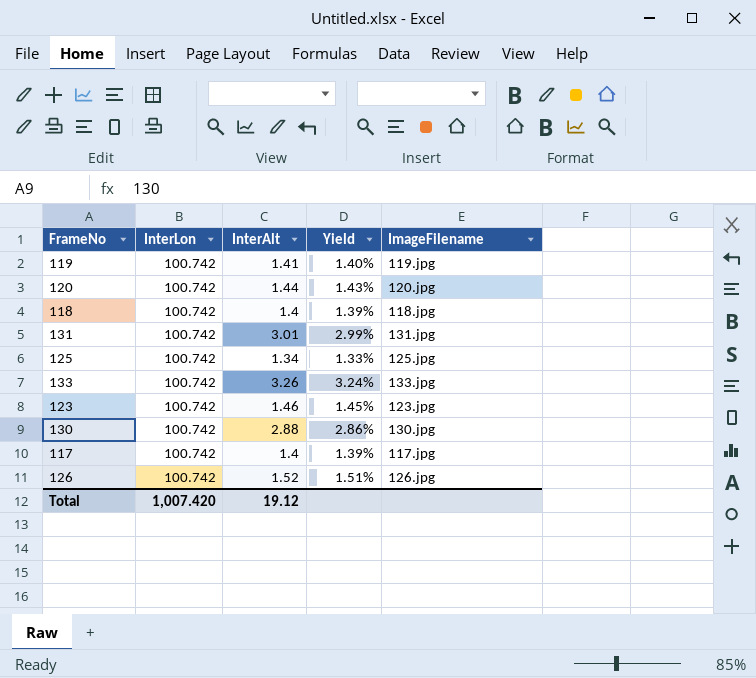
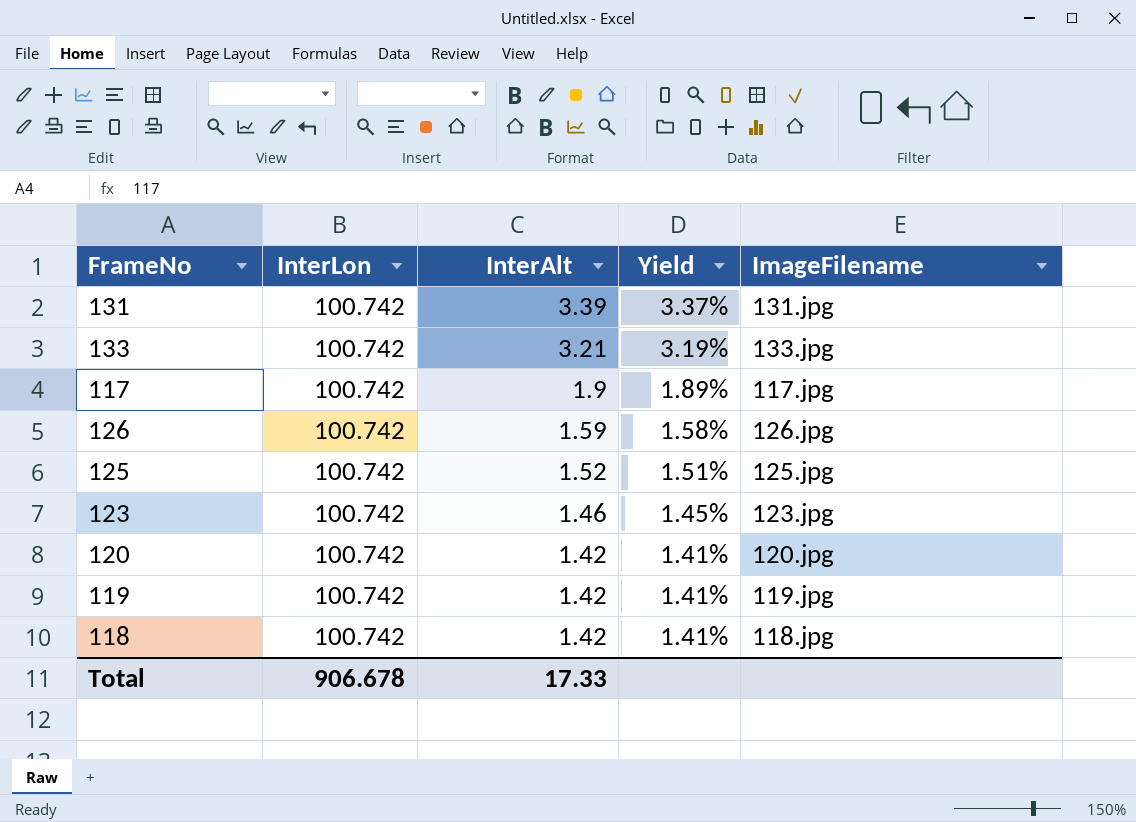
row order: none -> InterAlt descending
row 130: 100.742 | 2.88 | 2.86% | 130.jpg -> none
131 | InterAlt: 3.01 -> 3.39
131 | Yield: 2.99% -> 3.37%
133 | InterAlt: 3.26 -> 3.21
133 | Yield: 3.24% -> 3.19%
117 | InterAlt: 1.4 -> 1.9
117 | Yield: 1.39% -> 1.89%
126 | InterAlt: 1.52 -> 1.59
126 | Yield: 1.51% -> 1.58%
125 | InterAlt: 1.34 -> 1.52
125 | Yield: 1.33% -> 1.51%
120 | InterAlt: 1.44 -> 1.42
120 | Yield: 1.43% -> 1.41%
119 | InterAlt: 1.41 -> 1.42
119 | Yield: 1.40% -> 1.41%
118 | InterAlt: 1.4 -> 1.42
118 | Yield: 1.39% -> 1.41%
Total | InterLon: 1,007.420 -> 906.678
Total | InterAlt: 19.12 -> 17.33

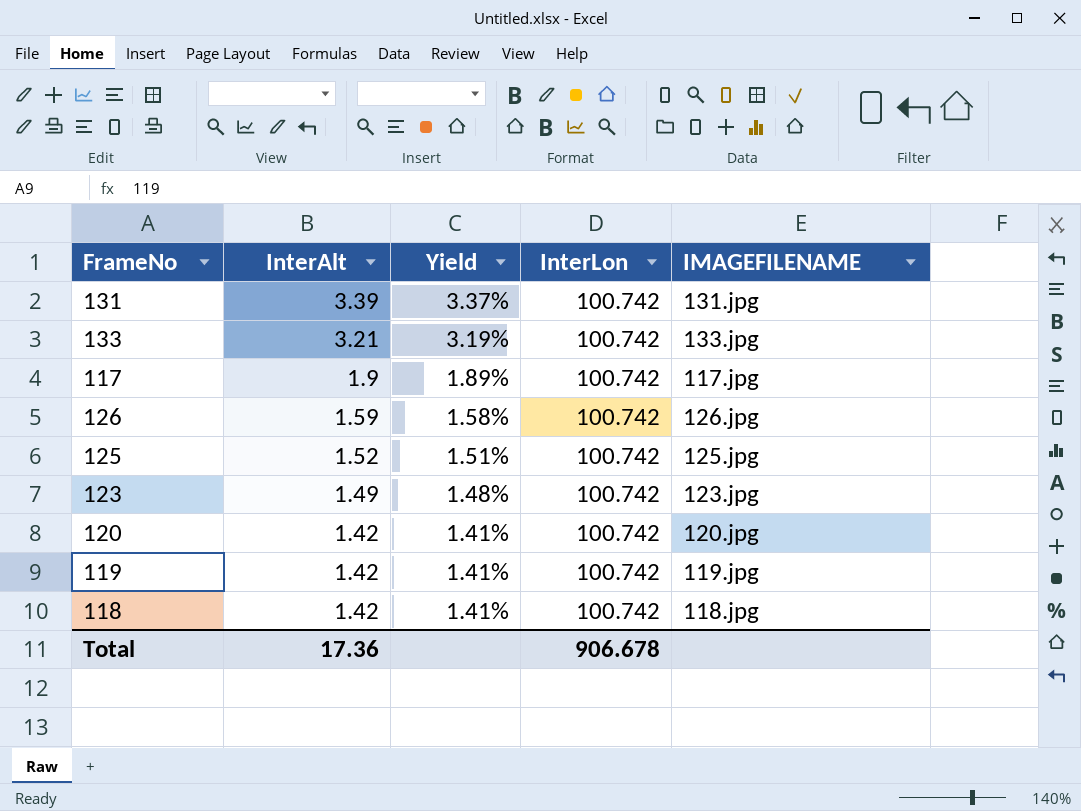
column InterLon | position: 2 -> 4
column name: ImageFilename -> IMAGEFILENAME
123 | InterAlt: 1.46 -> 1.49
123 | Yield: 1.45% -> 1.48%
Total | InterAlt: 17.33 -> 17.36

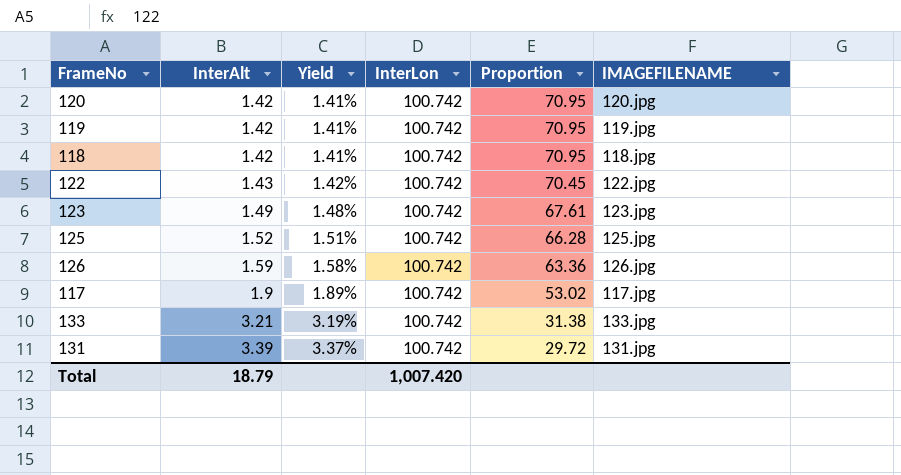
row order: InterAlt descending -> InterAlt ascending
column Proportion | formula: none -> [InterLon] / [InterAlt]
row 122: none -> 1.43 | 1.42% | 100.742 | 70.45 | 122.jpg
Total | InterAlt: 17.36 -> 18.79
Total | InterLon: 906.678 -> 1,007.420

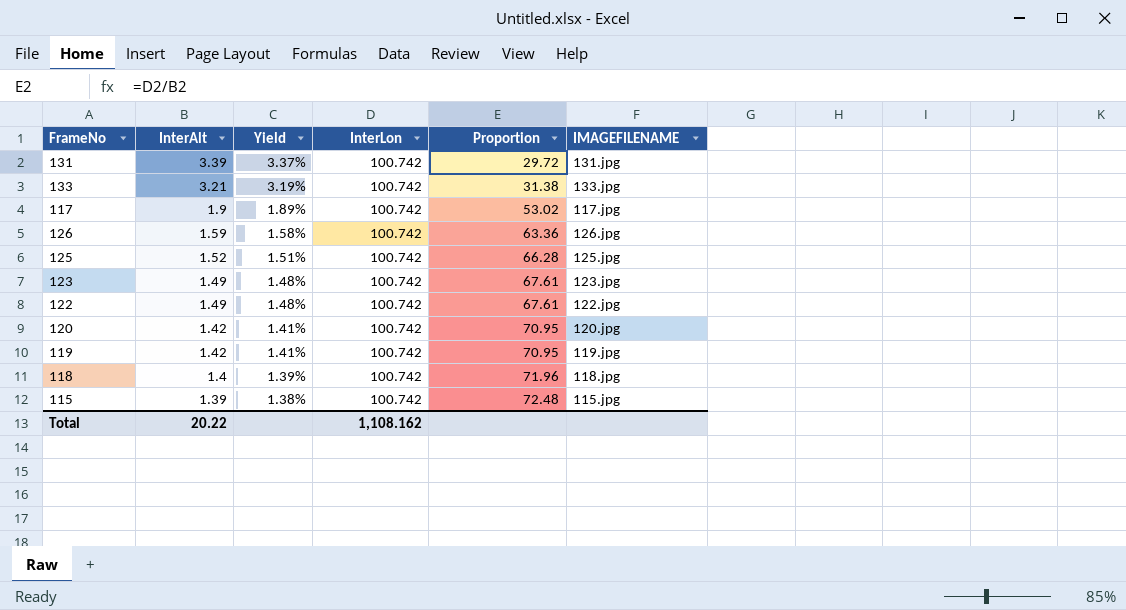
row order: InterAlt ascending -> InterAlt descending
122 | InterAlt: 1.43 -> 1.49
122 | Yield: 1.42% -> 1.48%
122 | Proportion: 70.45 -> 67.61
118 | InterAlt: 1.42 -> 1.4
118 | Yield: 1.41% -> 1.39%
118 | Proportion: 70.95 -> 71.96
row 115: none -> 1.39 | 1.38% | 100.742 | 72.48 | 115.jpg
Total | InterAlt: 18.79 -> 20.22
Total | InterLon: 1,007.420 -> 1,108.162

